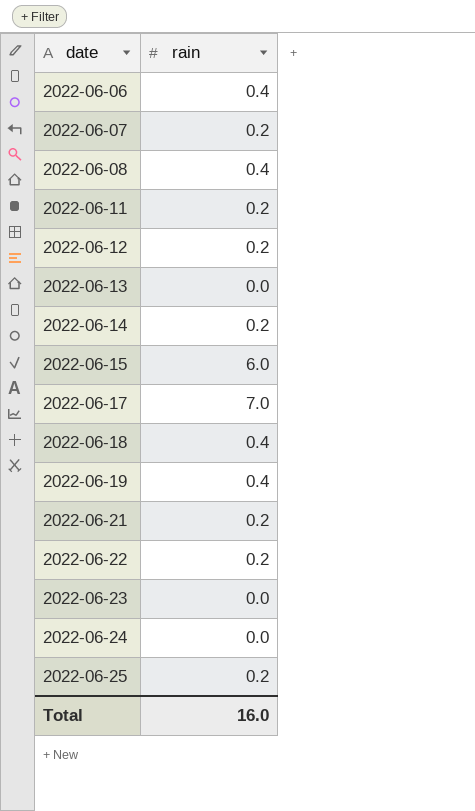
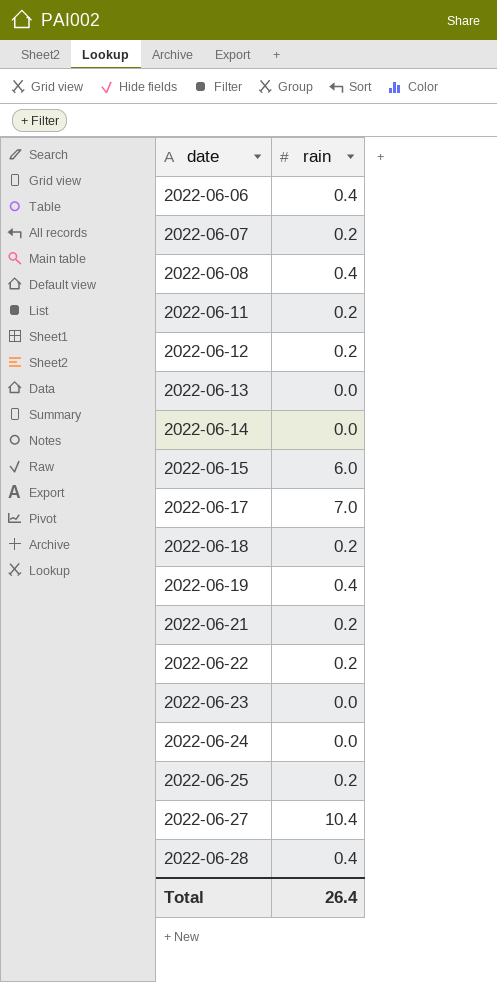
2022-06-14 | rain: 0.2 -> 0.0
2022-06-18 | rain: 0.4 -> 0.2
row 2022-06-27: none -> 10.4
row 2022-06-28: none -> 0.4
Total | rain: 16.0 -> 26.4

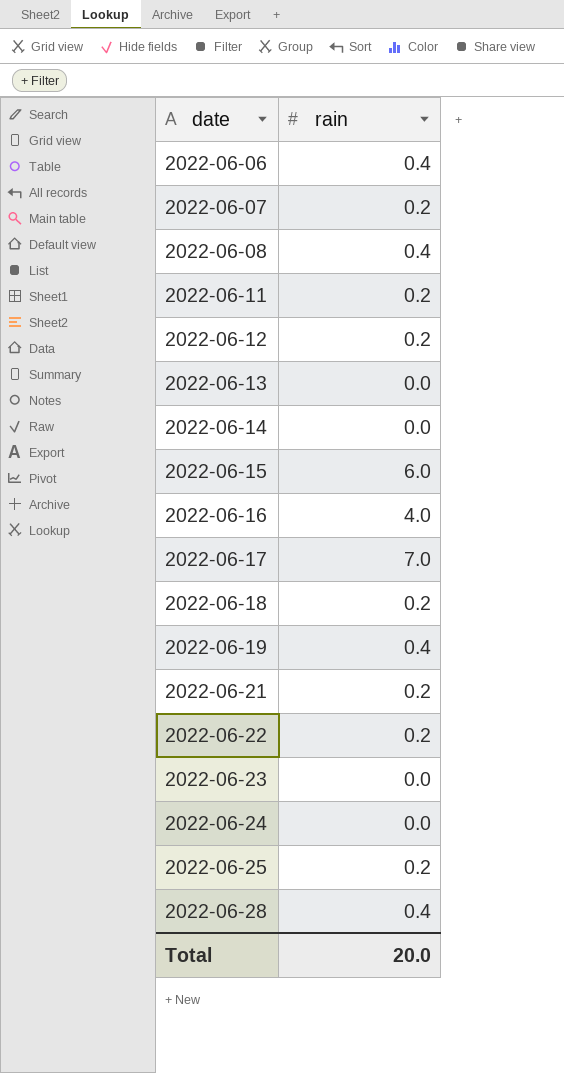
row 2022-06-27: 10.4 -> none
row 2022-06-16: none -> 4.0
Total | rain: 26.4 -> 20.0

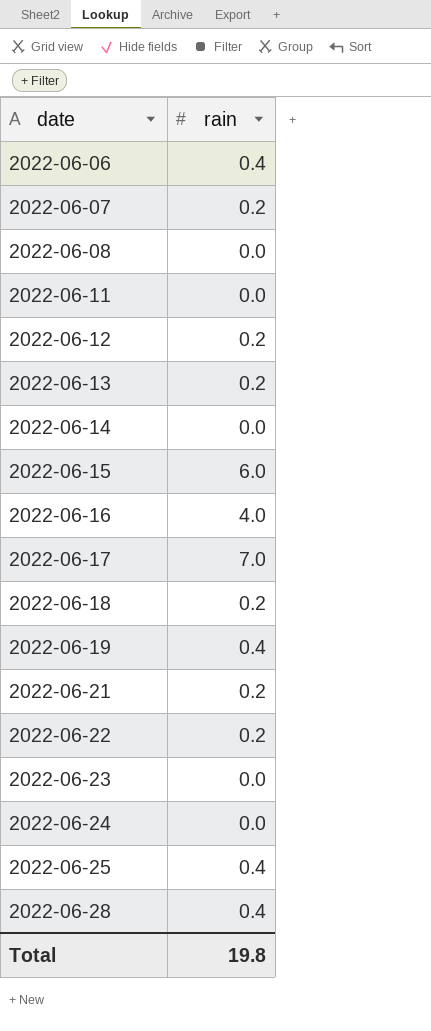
2022-06-08 | rain: 0.4 -> 0.0
2022-06-11 | rain: 0.2 -> 0.0
2022-06-13 | rain: 0.0 -> 0.2
2022-06-25 | rain: 0.2 -> 0.4
Total | rain: 20.0 -> 19.8

